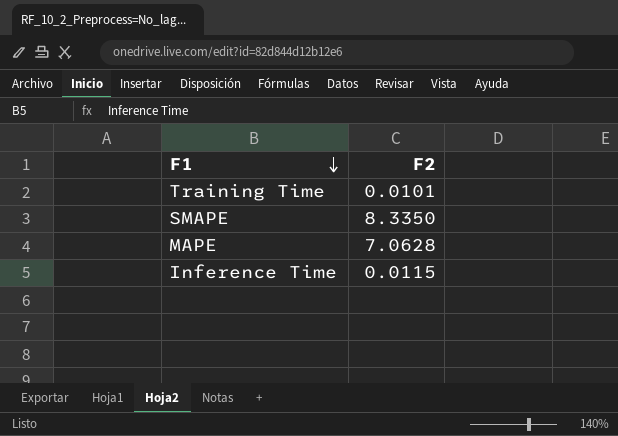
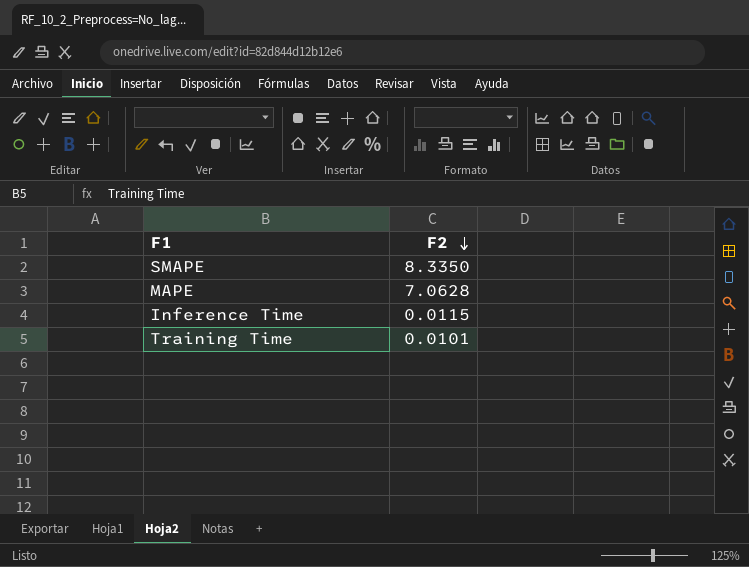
row order: F1 descending -> F2 descending

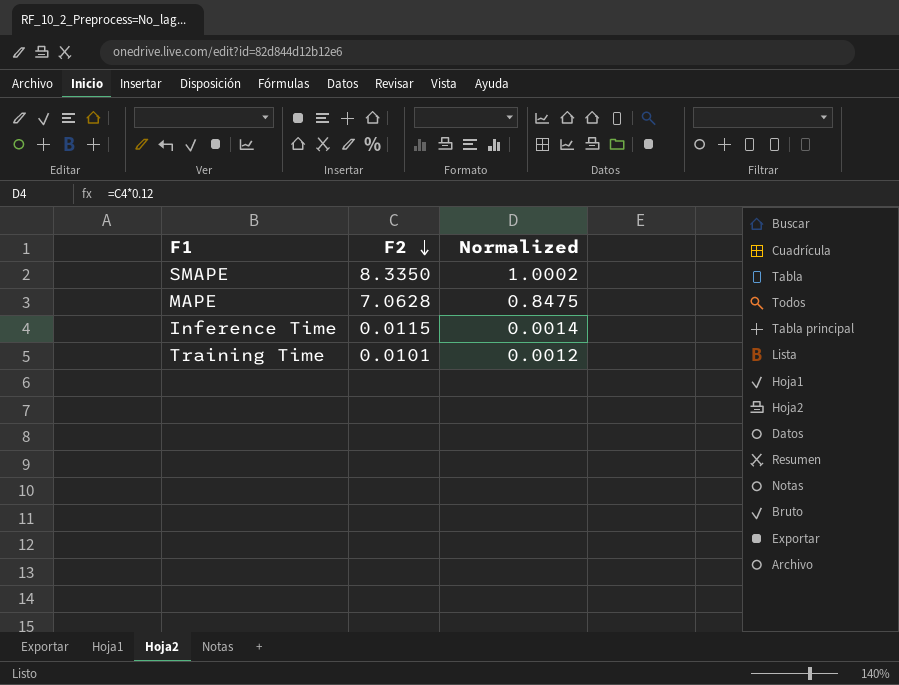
column Normalized | formula: none -> [F2] * 0.12

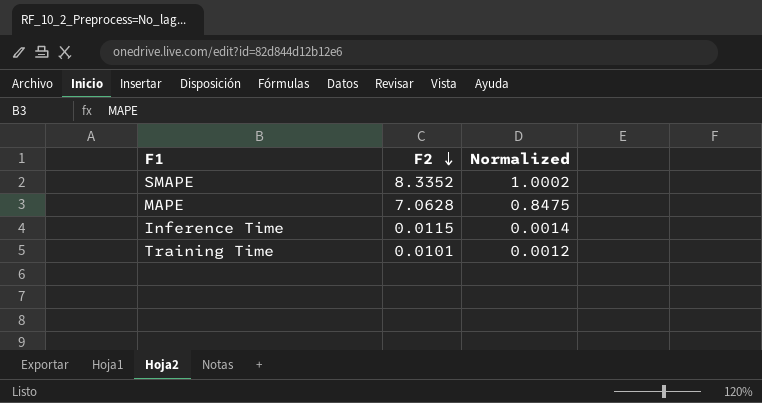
SMAPE | F2: 8.3350 -> 8.3352

